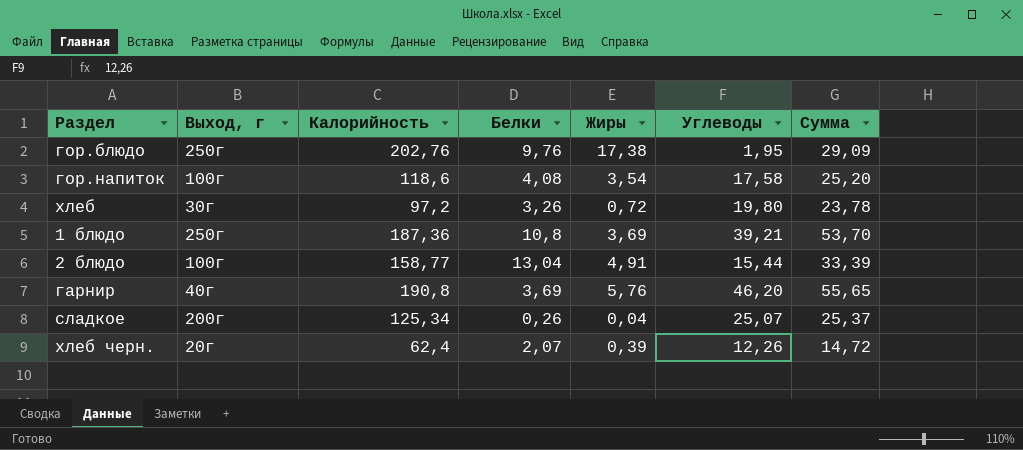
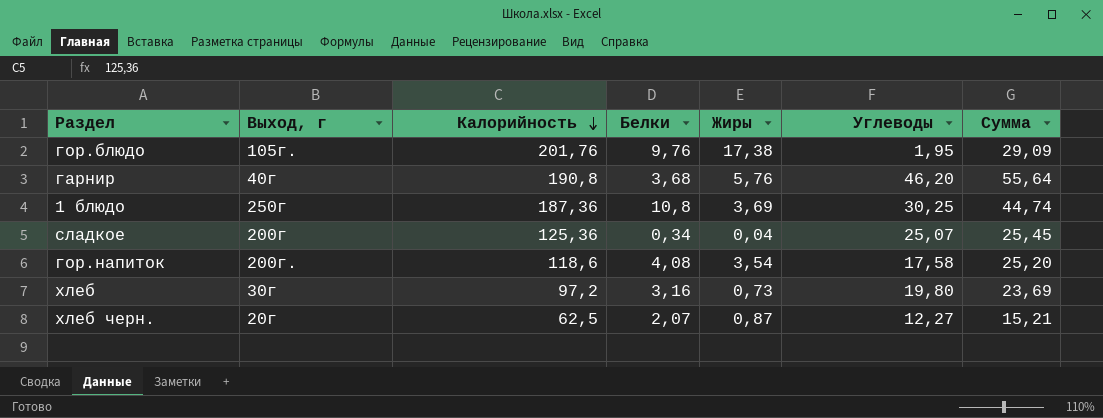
row order: none -> Калорийность descending
row 2 блюдо: 100г | 158,77 | 13,04 | 4,91 | 15,44 | 33,39 -> none
гор.блюдо | Выход, г: 250г -> 105г.
гор.блюдо | Калорийность: 202,76 -> 201,76
гарнир | Белки: 3,69 -> 3,68
гарнир | Сумма: 55,65 -> 55,64
1 блюдо | Углеводы: 39,21 -> 30,25
1 блюдо | Сумма: 53,70 -> 44,74
сладкое | Калорийность: 125,34 -> 125,36
сладкое | Белки: 0,26 -> 0,34
сладкое | Сумма: 25,37 -> 25,45
гор.напиток | Выход, г: 100г -> 200г.
хлеб | Белки: 3,26 -> 3,16
хлеб | Жиры: 0,72 -> 0,73
хлеб | Сумма: 23,78 -> 23,69
хлеб черн. | Калорийность: 62,4 -> 62,5
хлеб черн. | Жиры: 0,39 -> 0,87
хлеб черн. | Углеводы: 12,26 -> 12,27
хлеб черн. | Сумма: 14,72 -> 15,21

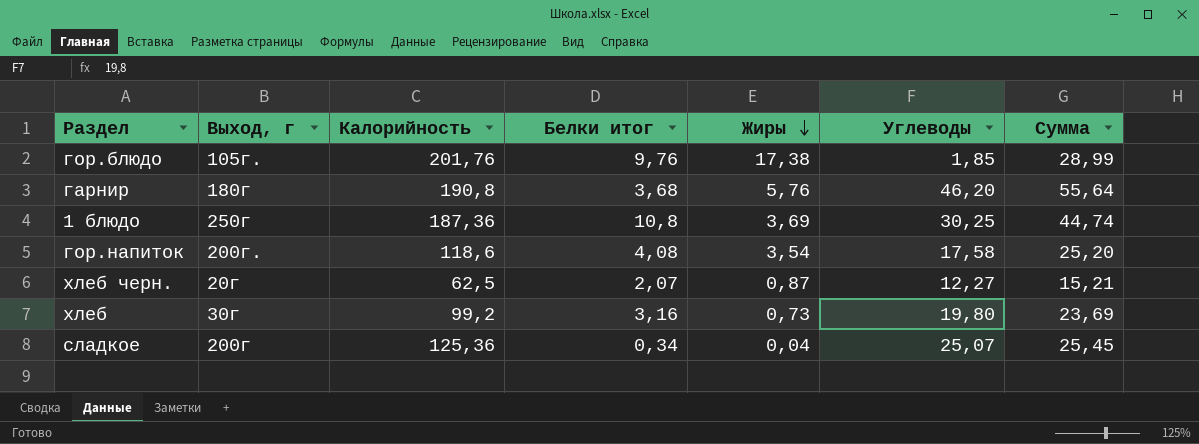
row order: Калорийность descending -> Жиры descending
column name: Белки -> Белки итог
гор.блюдо | Углеводы: 1,95 -> 1,85
гор.блюдо | Сумма: 29,09 -> 28,99
гарнир | Выход, г: 40г -> 180г
хлеб | Калорийность: 97,2 -> 99,2

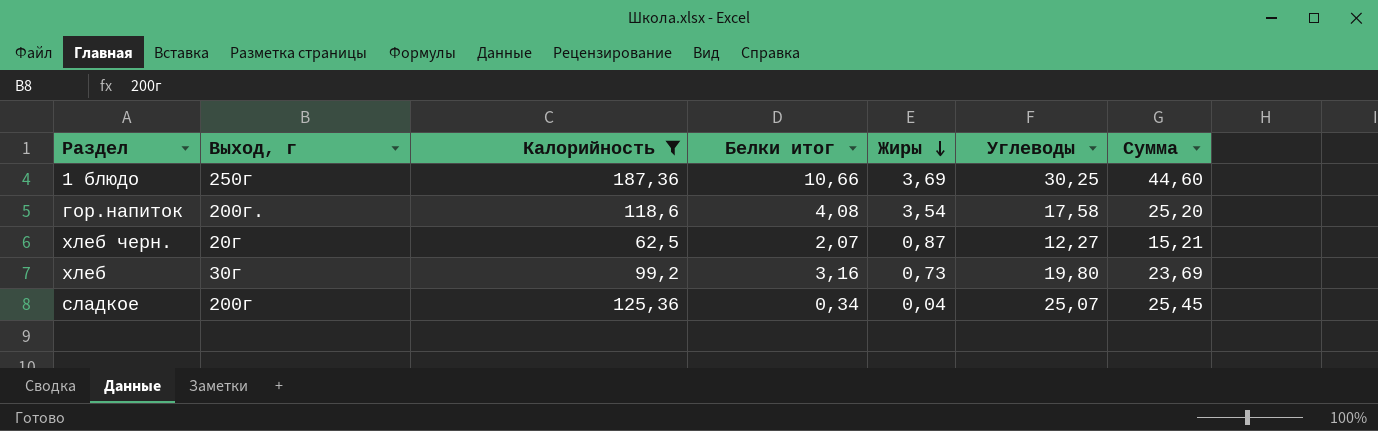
filter: none -> Калорийность <= 187,36
1 блюдо | Белки итог: 10,8 -> 10,66
1 блюдо | Сумма: 44,74 -> 44,60

